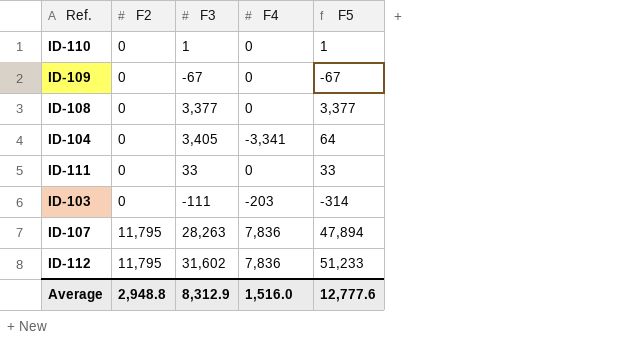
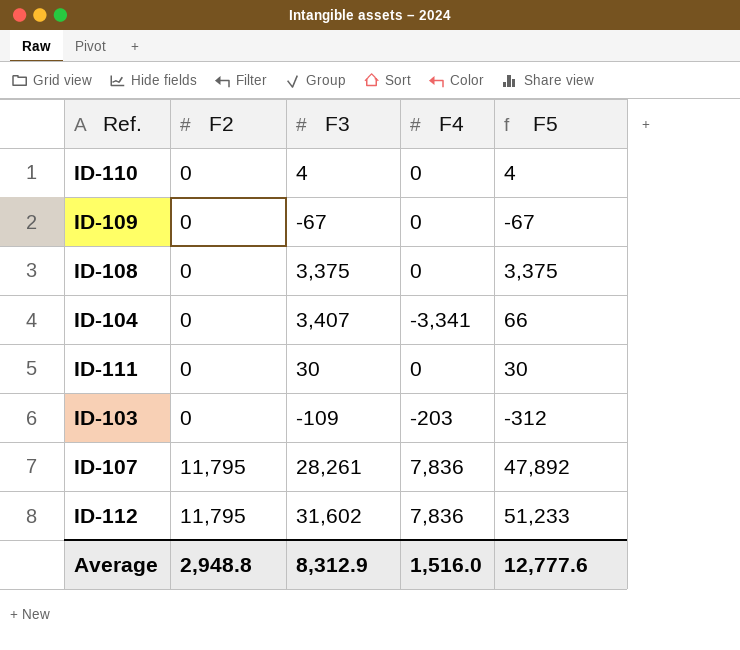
ID-110 | F3: 1 -> 4
ID-110 | F5: 1 -> 4
ID-108 | F3: 3,377 -> 3,375
ID-108 | F5: 3,377 -> 3,375
ID-104 | F3: 3,405 -> 3,407
ID-104 | F5: 64 -> 66
ID-111 | F3: 33 -> 30
ID-111 | F5: 33 -> 30
ID-103 | F3: -111 -> -109
ID-103 | F5: -314 -> -312
ID-107 | F3: 28,263 -> 28,261
ID-107 | F5: 47,894 -> 47,892

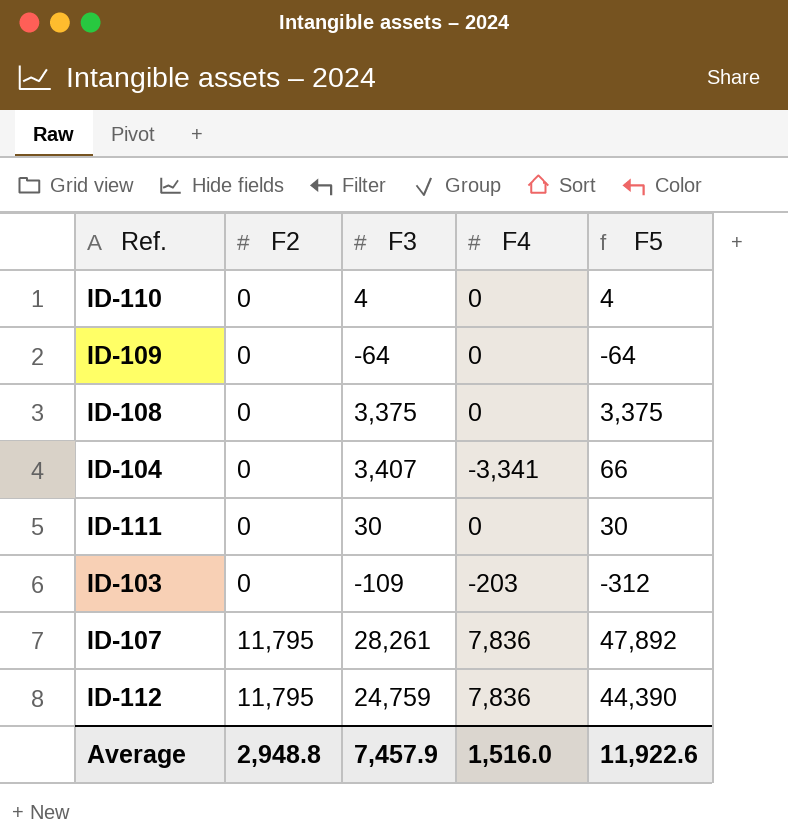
ID-109 | F3: -67 -> -64
ID-109 | F5: -67 -> -64
ID-112 | F3: 31,602 -> 24,759
ID-112 | F5: 51,233 -> 44,390
Average | F3: 8,312.9 -> 7,457.9
Average | F5: 12,777.6 -> 11,922.6

